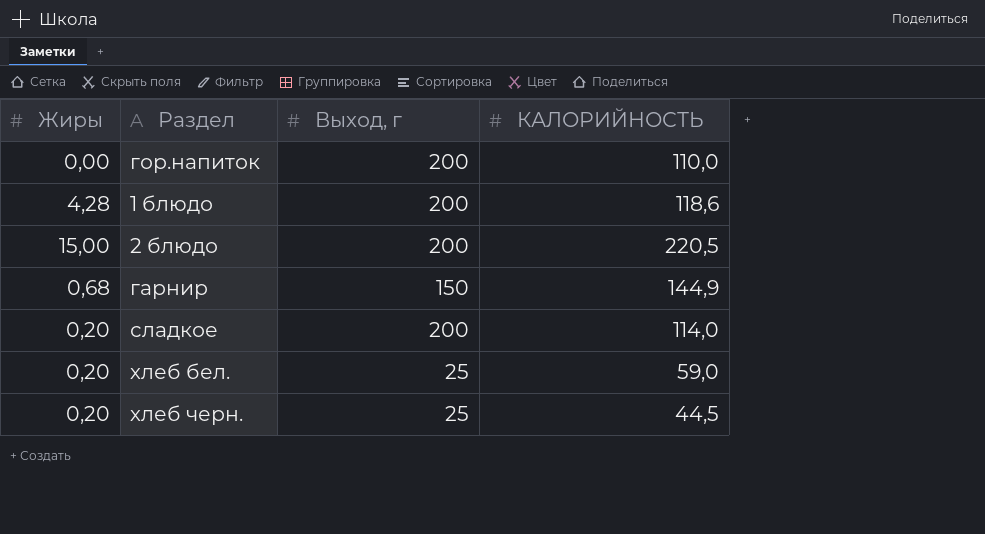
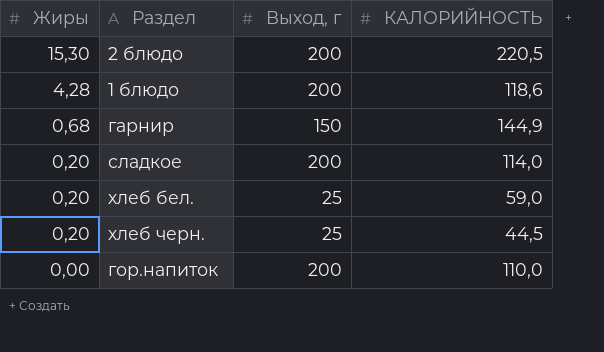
row order: none -> Жиры descending
2 блюдо | Жиры: 15,00 -> 15,30

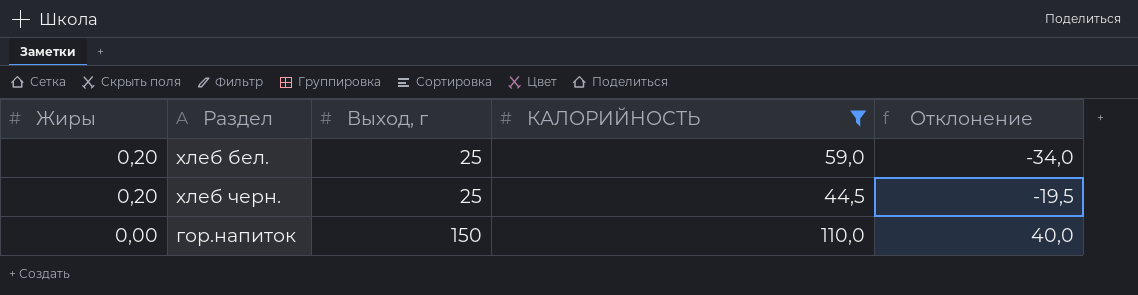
filter: none -> КАЛОРИЙНОСТЬ <= 110,0
column Отклонение | formula: none -> [Выход, г] - [КАЛОРИЙНОСТЬ]
гор.напиток | Выход, г: 200 -> 150

